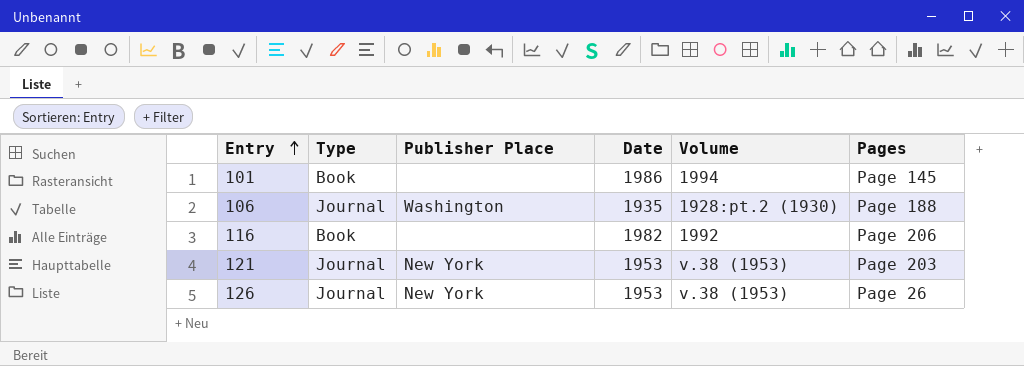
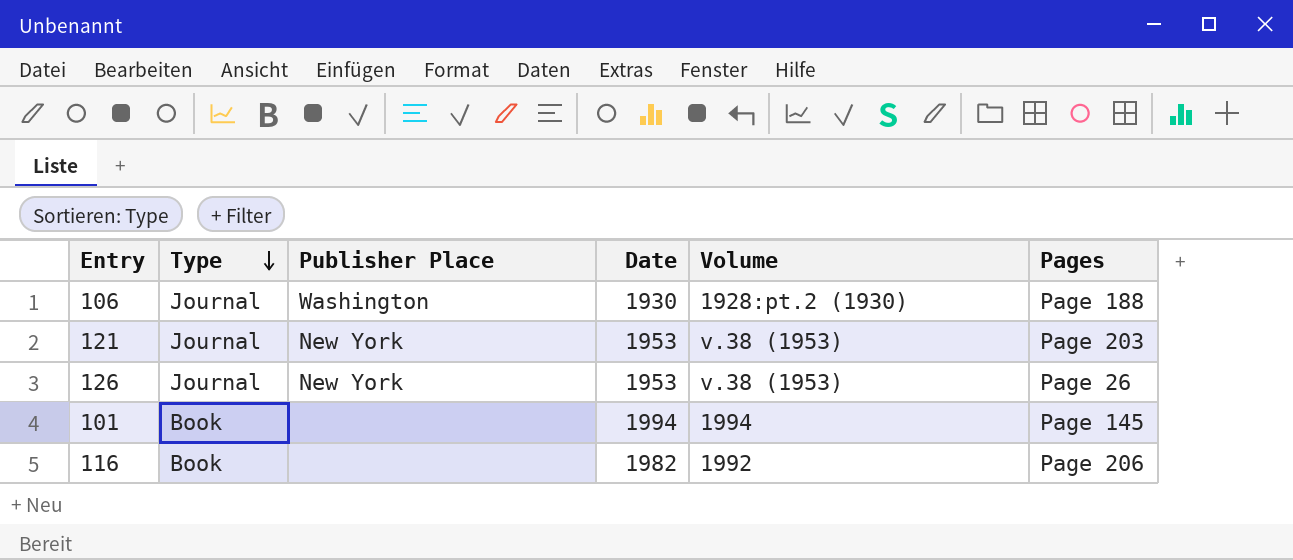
row order: Entry ascending -> Type descending
106 | Date: 1935 -> 1930
101 | Date: 1986 -> 1994

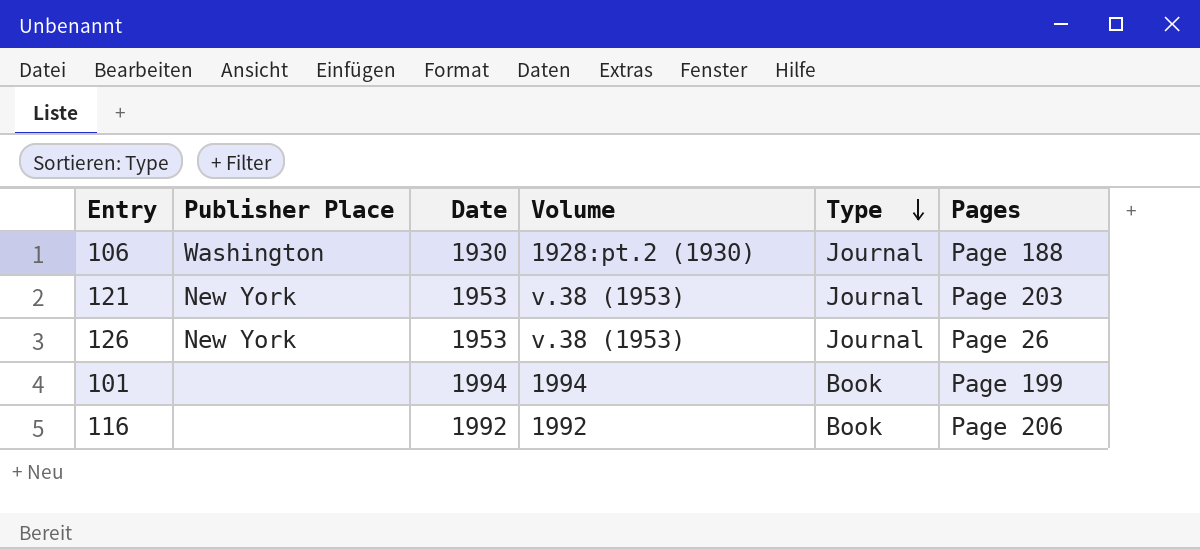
column Type | position: 2 -> 5
101 | Pages: Page 145 -> Page 199
116 | Date: 1982 -> 1992

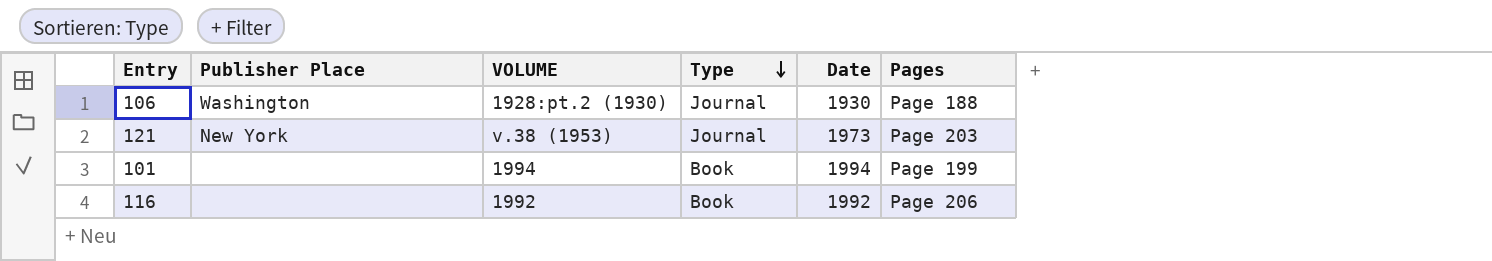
column name: Volume -> VOLUME
column Date | position: 3 -> 5
row 126: New York | 1953 | v.38 (1953) | Journal | Page 26 -> none
121 | Date: 1953 -> 1973

